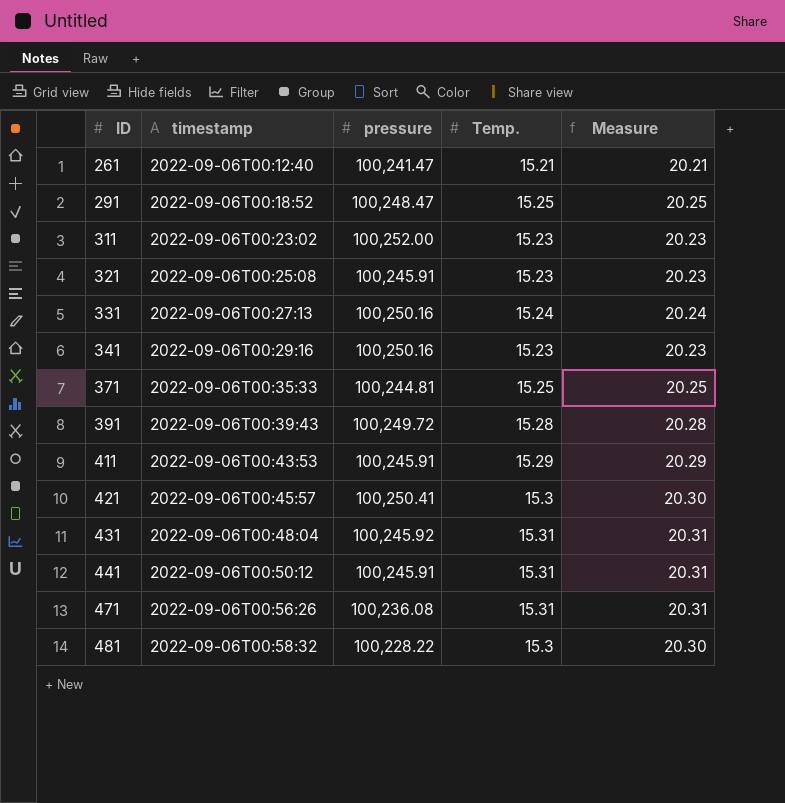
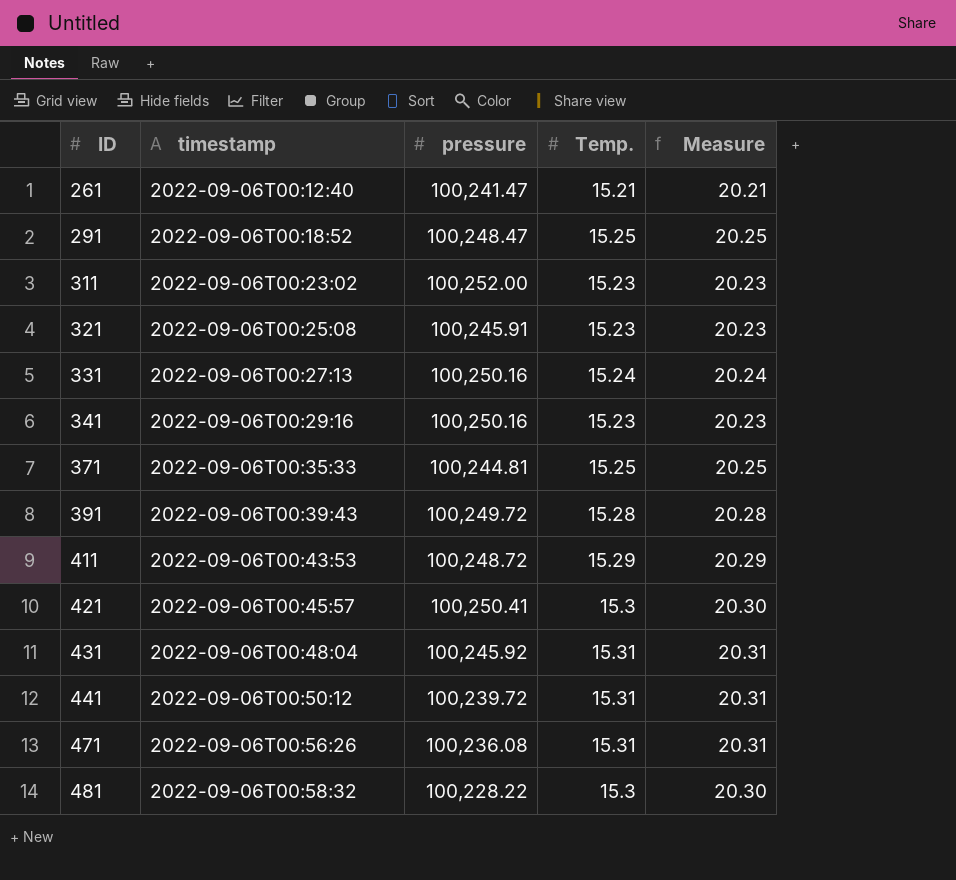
411 | pressure: 100,245.91 -> 100,248.72
441 | pressure: 100,245.91 -> 100,239.72

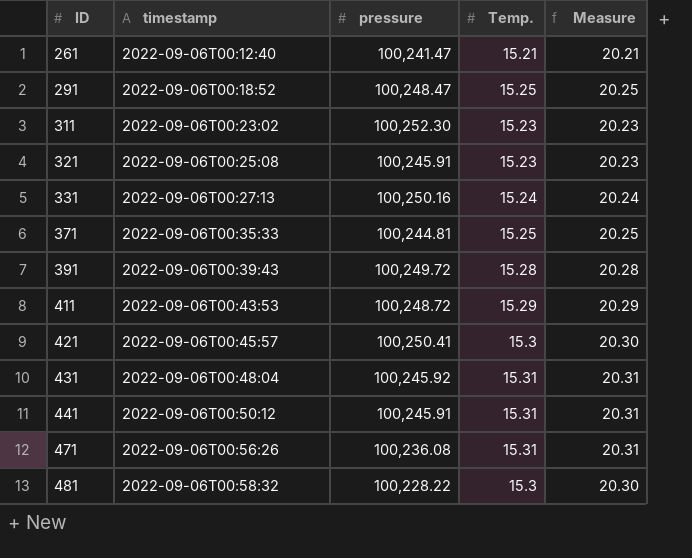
row 341: 2022-09-06T00:29:16 | 100,250.16 | 15.23 | 20.23 -> none
311 | pressure: 100,252.00 -> 100,252.30
441 | pressure: 100,239.72 -> 100,245.91

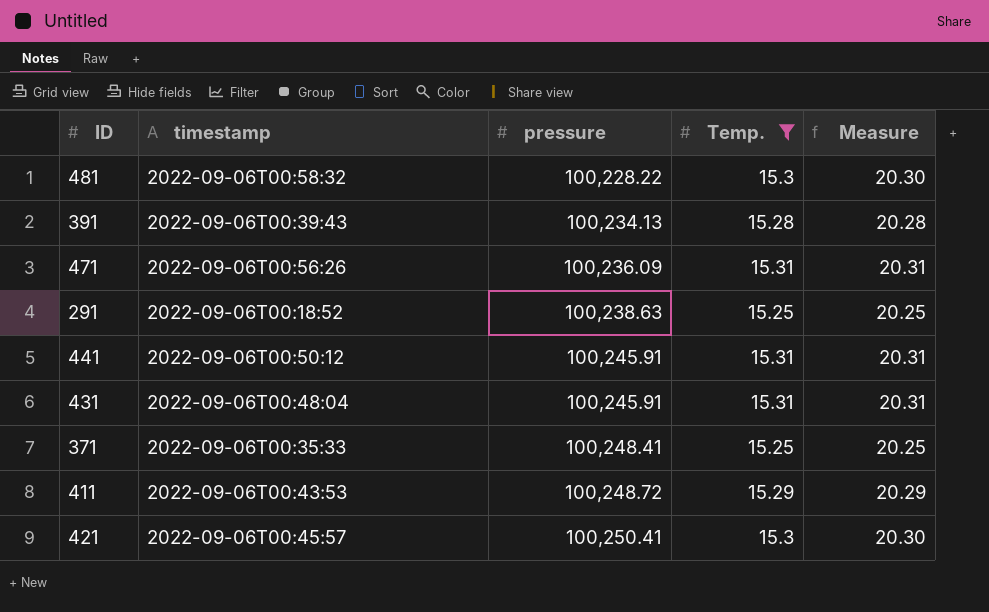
filter: none -> Temp. >= 15.25
row order: ID ascending -> pressure ascending
391 | pressure: 100,249.72 -> 100,234.13
471 | pressure: 100,236.08 -> 100,236.09
291 | pressure: 100,248.47 -> 100,238.63
431 | pressure: 100,245.92 -> 100,245.91
371 | pressure: 100,244.81 -> 100,248.41

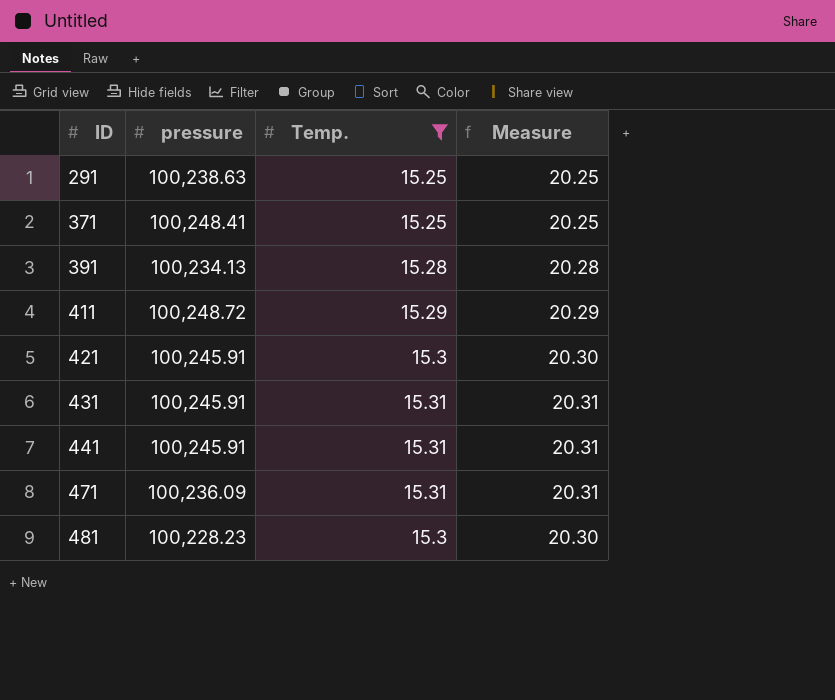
row order: pressure ascending -> ID ascending
column timestamp | position: 2 -> none
421 | pressure: 100,250.41 -> 100,245.91
481 | pressure: 100,228.22 -> 100,228.23

